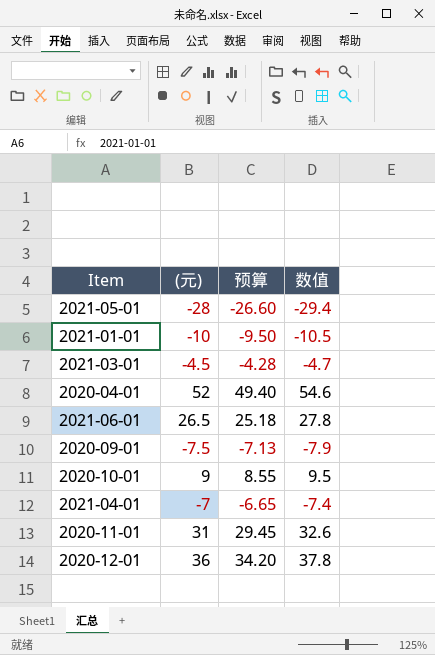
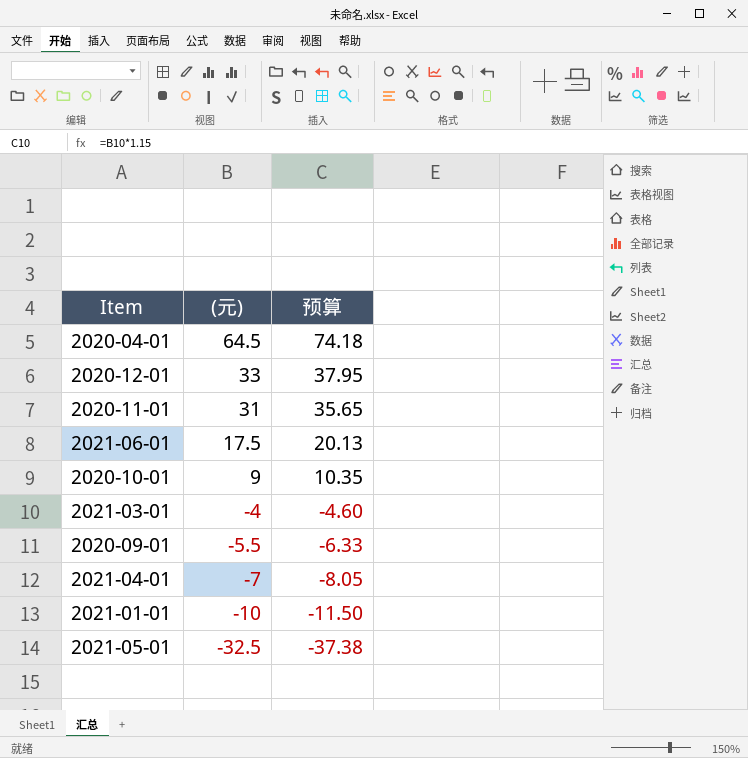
row order: none -> (元) descending
column 数值 | formula: [(元)] * 1.05 -> none
column 预算 | formula: [(元)] * 0.95 -> [(元)] * 1.15
2020-04-01 | (元): 52 -> 64.5
2020-12-01 | (元): 36 -> 33
2021-06-01 | (元): 26.5 -> 17.5
2021-03-01 | (元): -4.5 -> -4
2020-09-01 | (元): -7.5 -> -5.5
2021-05-01 | (元): -28 -> -32.5

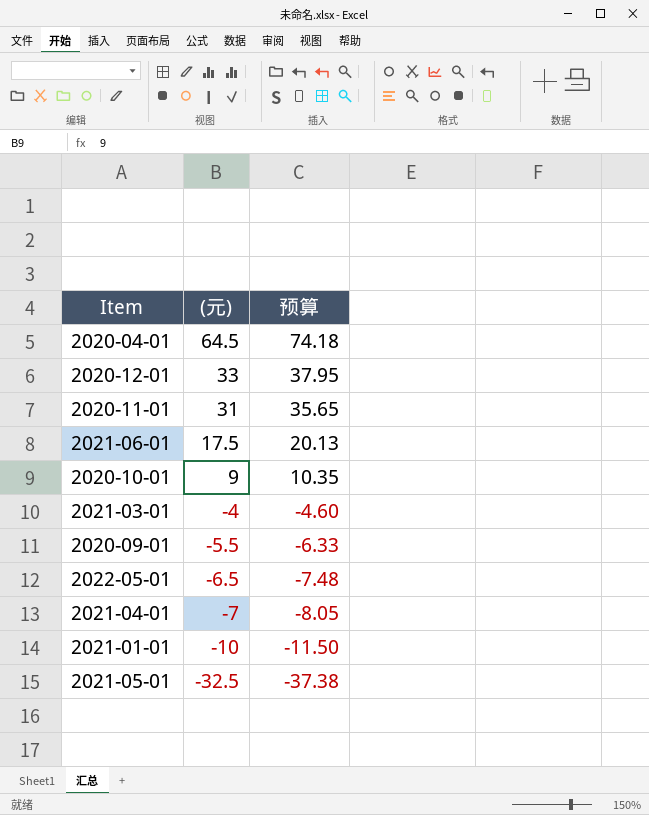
row 2022-05-01: none -> -6.5 | -7.48

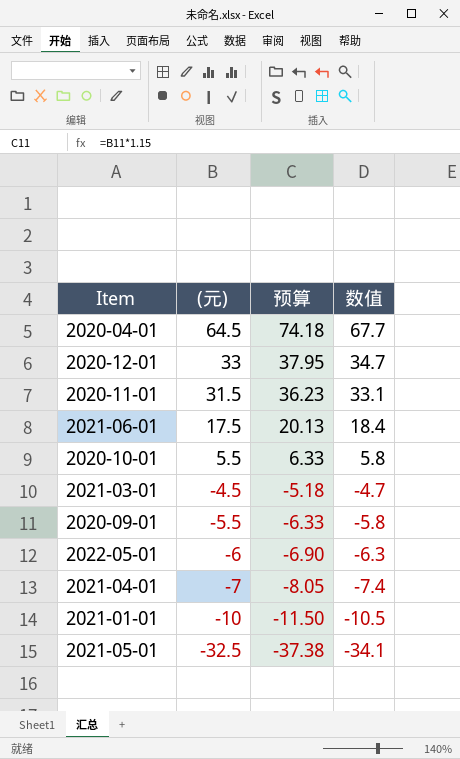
column 数值 | formula: none -> [(元)] * 1.05
2020-11-01 | (元): 31 -> 31.5
2020-11-01 | 预算: 35.65 -> 36.23
2020-10-01 | (元): 9 -> 5.5
2020-10-01 | 预算: 10.35 -> 6.33
2021-03-01 | (元): -4 -> -4.5
2021-03-01 | 预算: -4.60 -> -5.18
2022-05-01 | (元): -6.5 -> -6
2022-05-01 | 预算: -7.48 -> -6.90

